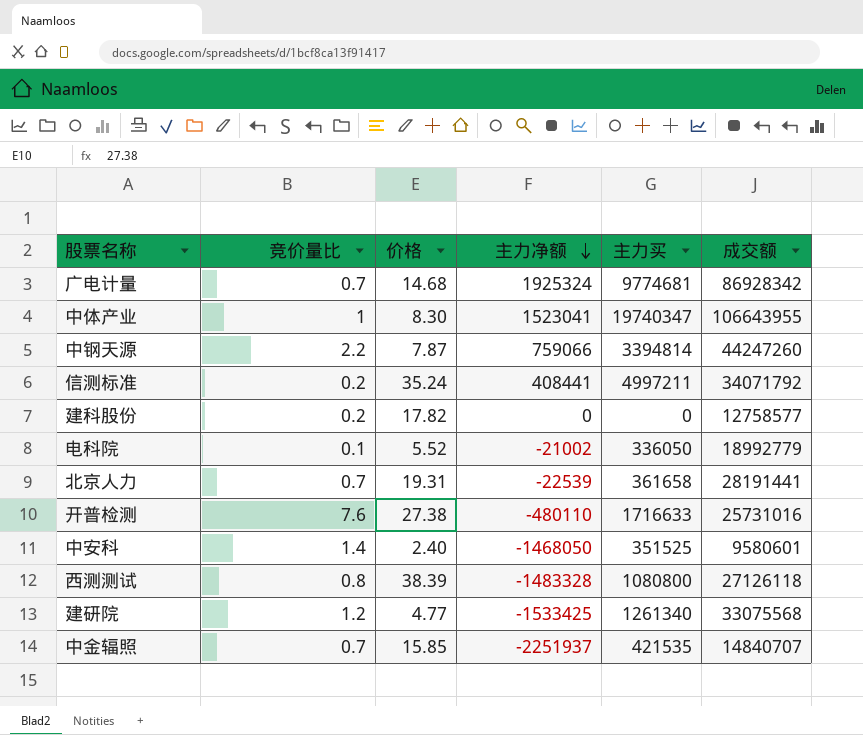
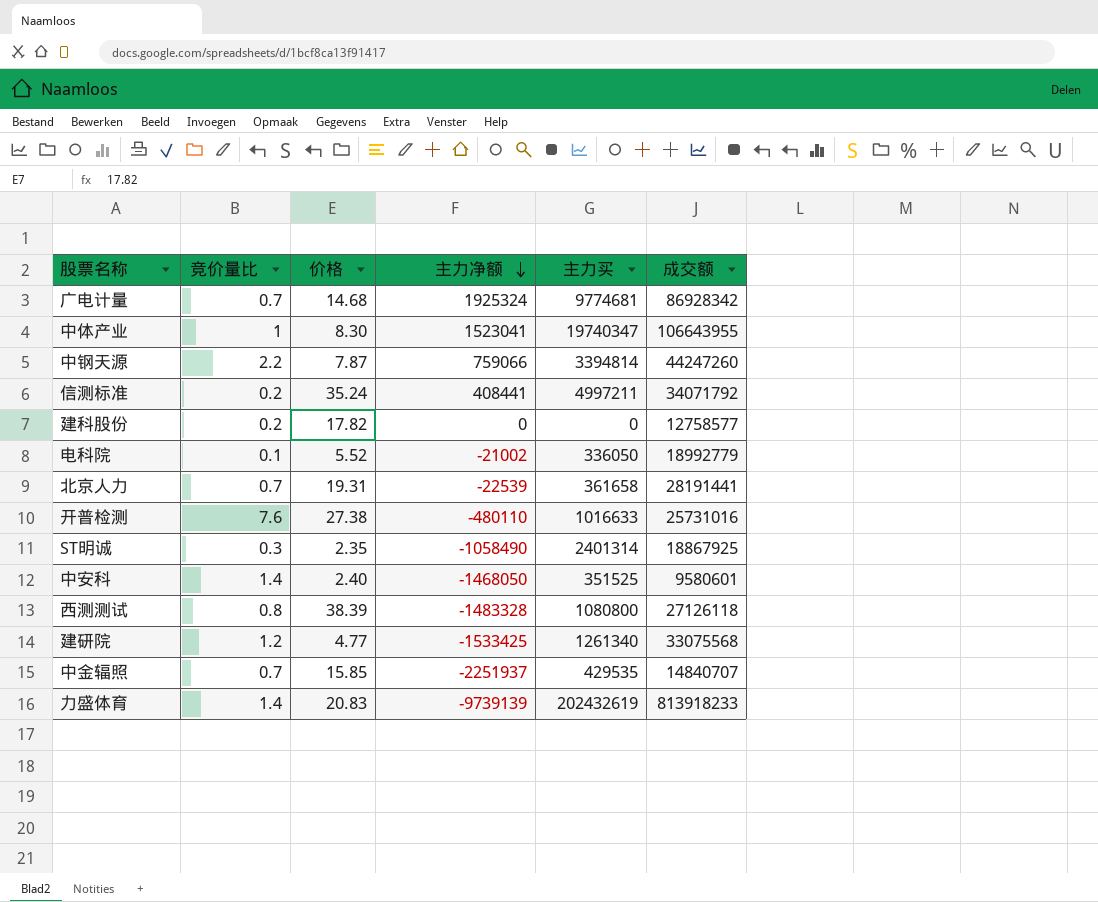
开普检测 | 主力买: 1716633 -> 1016633
row ST明诚: none -> 0.3 | 2.35 | -1058490 | 2401314 | 18867925
中金辐照 | 主力买: 421535 -> 429535
row 力盛体育: none -> 1.4 | 20.83 | -9739139 | 202432619 | 813918233

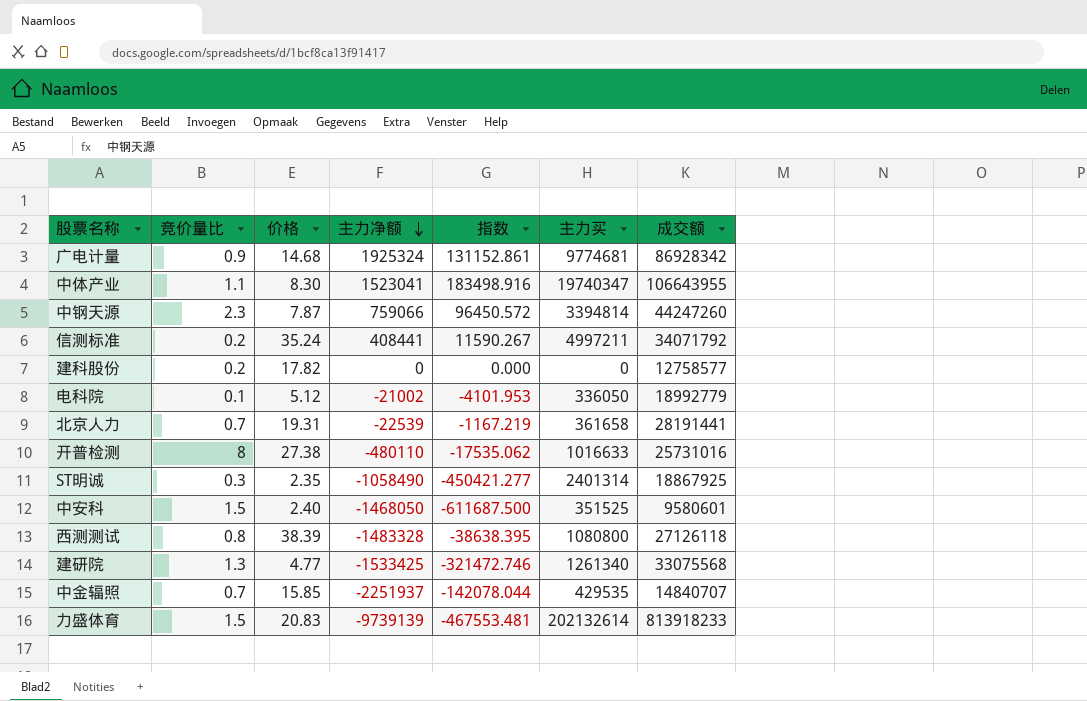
column 指数 | formula: none -> [主力净额] / [价格]
广电计量 | 竞价量比: 0.7 -> 0.9
中体产业 | 竞价量比: 1 -> 1.1
中钢天源 | 竞价量比: 2.2 -> 2.3
电科院 | 价格: 5.52 -> 5.12
开普检测 | 竞价量比: 7.6 -> 8
中安科 | 竞价量比: 1.4 -> 1.5
建研院 | 竞价量比: 1.2 -> 1.3
力盛体育 | 竞价量比: 1.4 -> 1.5
力盛体育 | 主力买: 202432619 -> 202132614

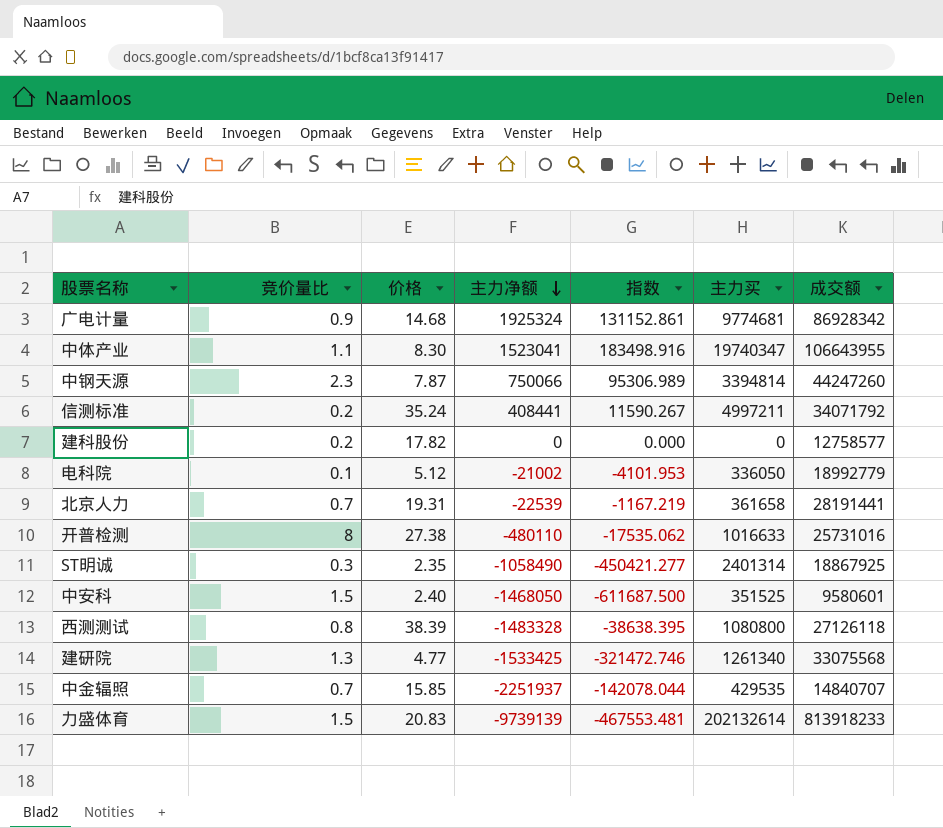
中钢天源 | 主力净额: 759066 -> 750066
中钢天源 | 指数: 96450.572 -> 95306.989

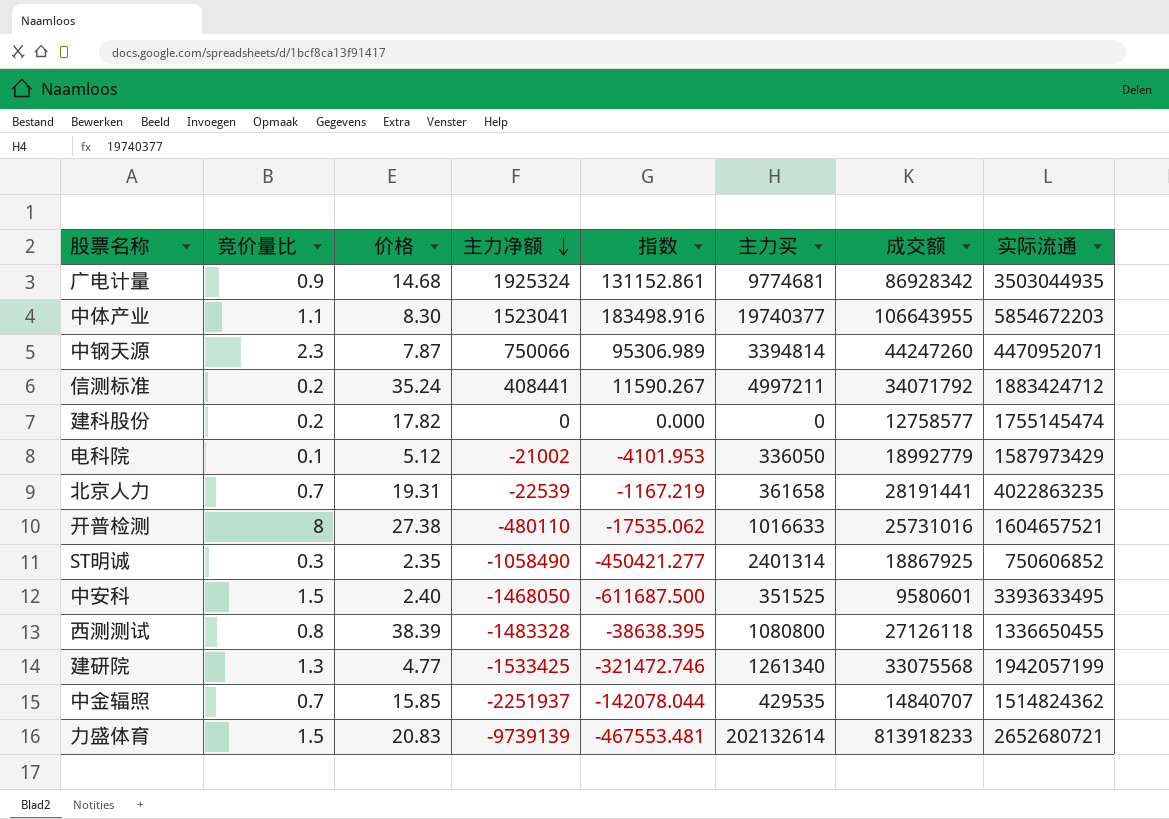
column 实际流通 | position: none -> 8
中体产业 | 主力买: 19740347 -> 19740377

